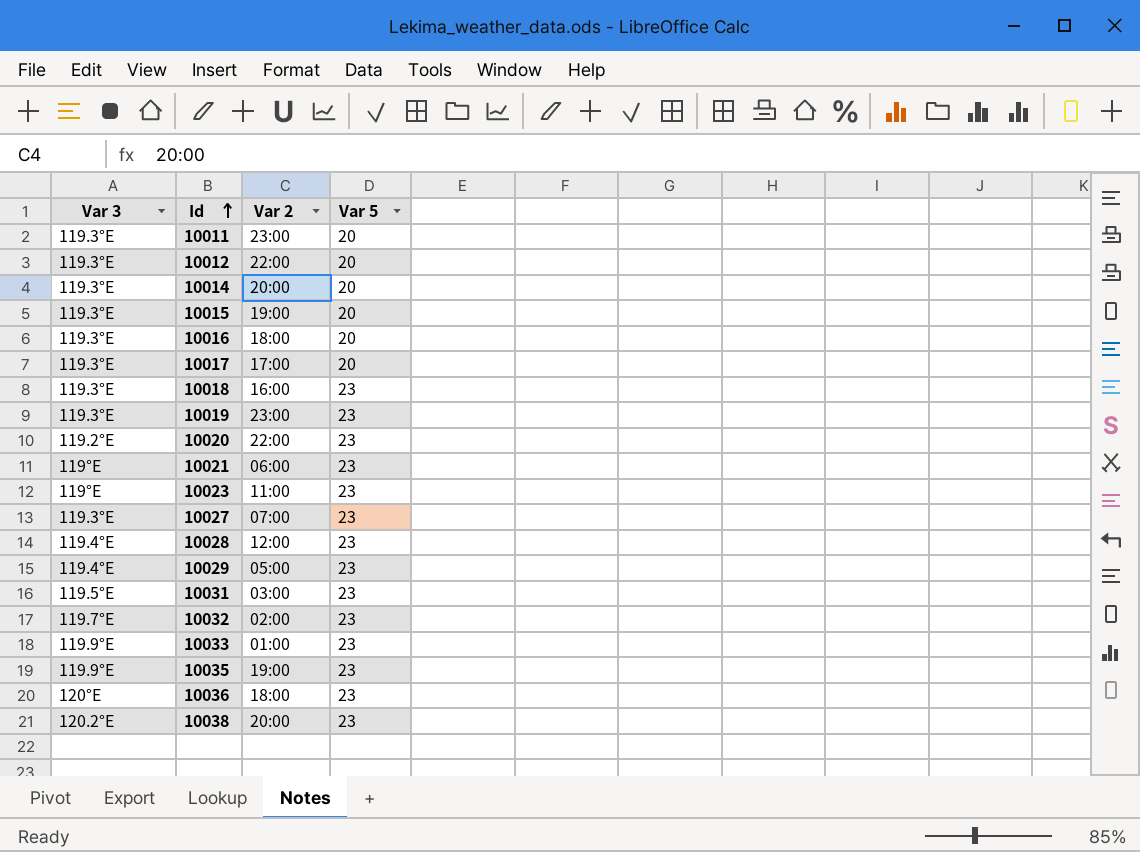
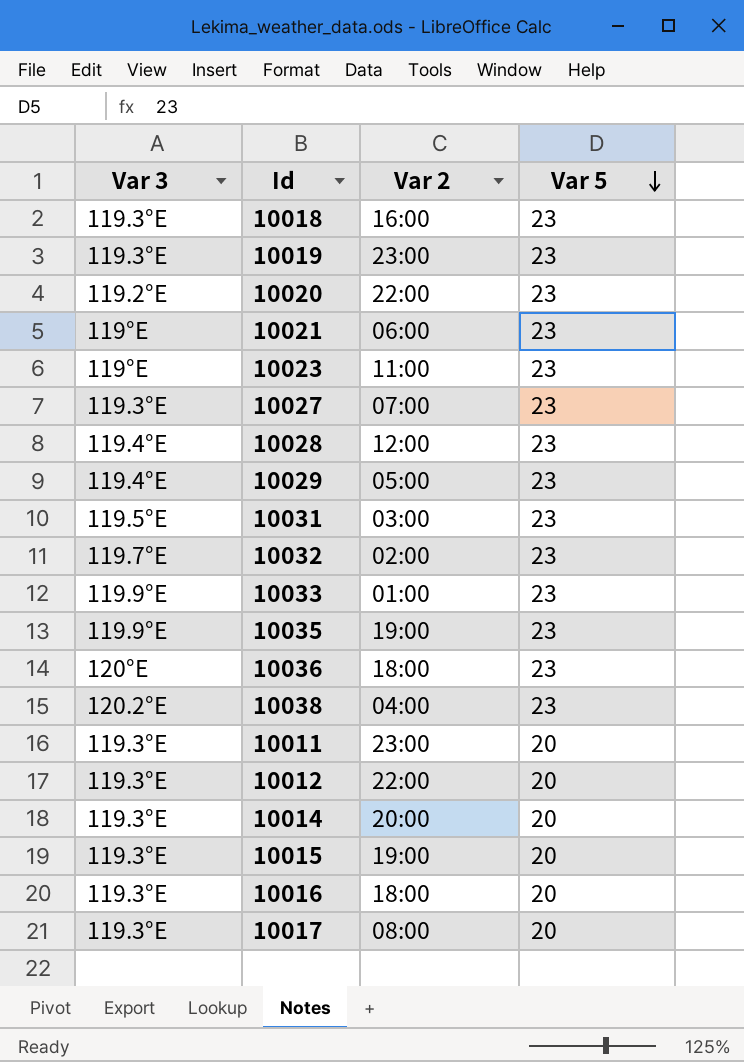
row order: Id ascending -> Var 5 descending
10038 | Var 2: 20:00 -> 04:00
10017 | Var 2: 17:00 -> 08:00

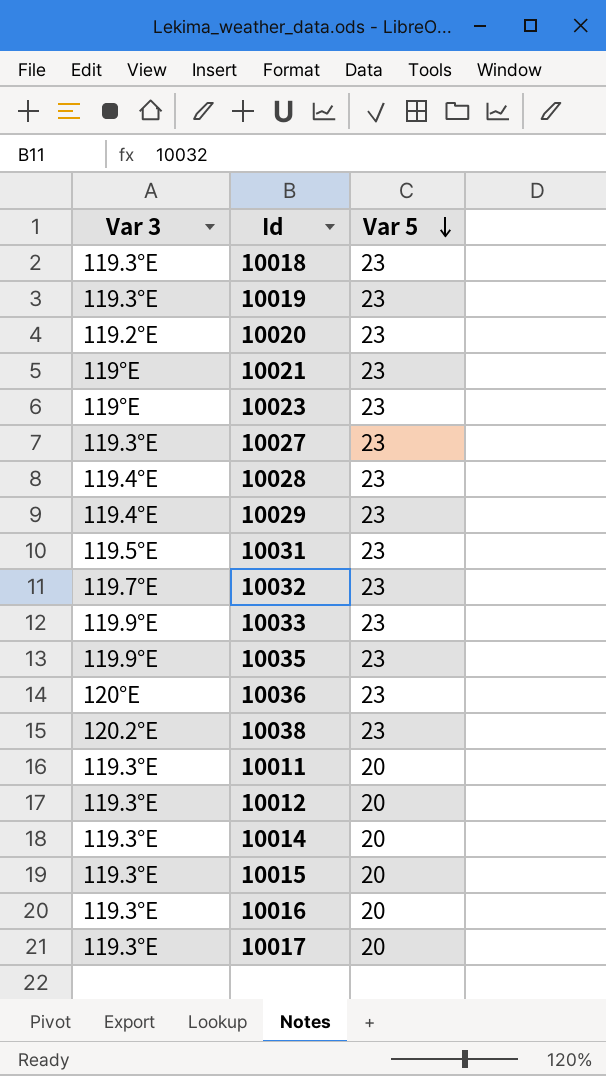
column Var 2 | position: 3 -> none

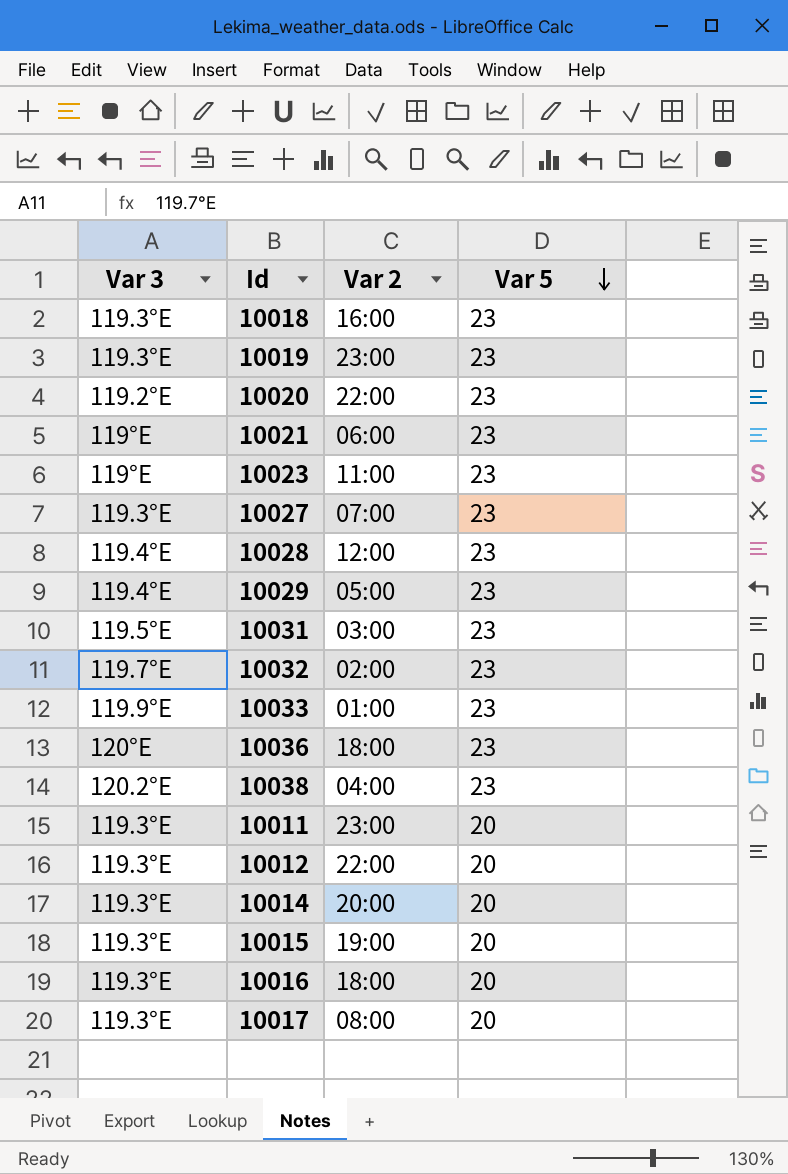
column Var 2 | position: none -> 3
row 10035: 119.9°E | 23 -> none

